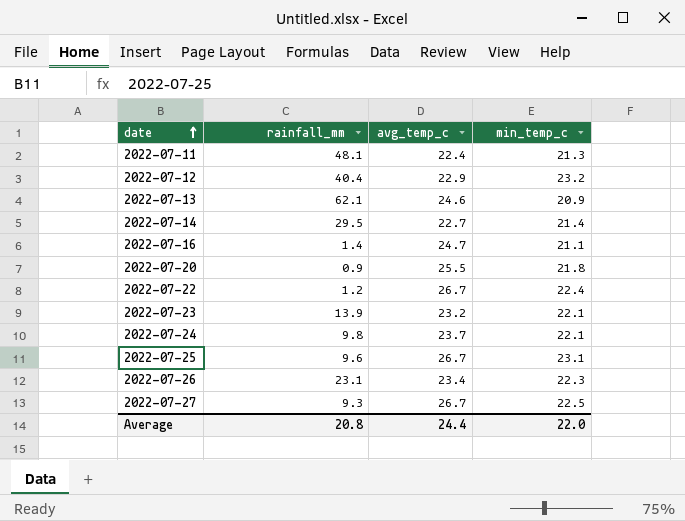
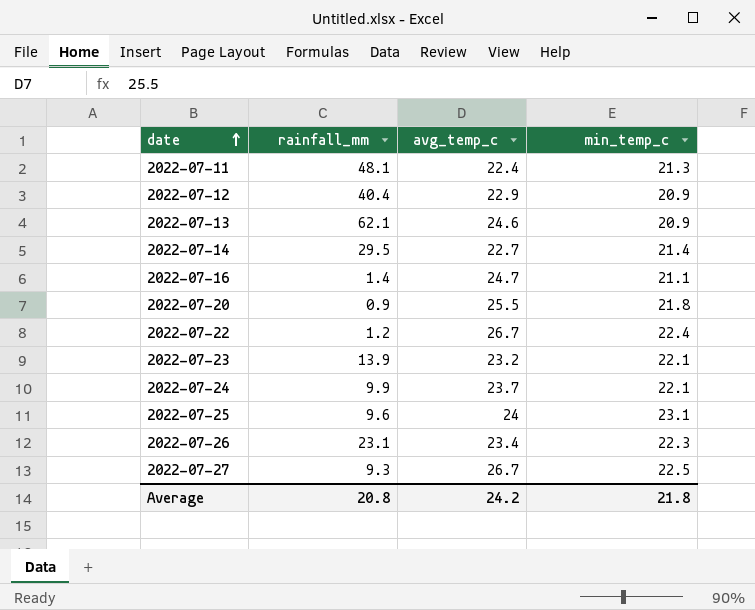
2022-07-12 | min_temp_c: 23.2 -> 20.9
2022-07-24 | rainfall_mm: 9.8 -> 9.9
2022-07-25 | avg_temp_c: 26.7 -> 24
Average | avg_temp_c: 24.4 -> 24.2
Average | min_temp_c: 22.0 -> 21.8

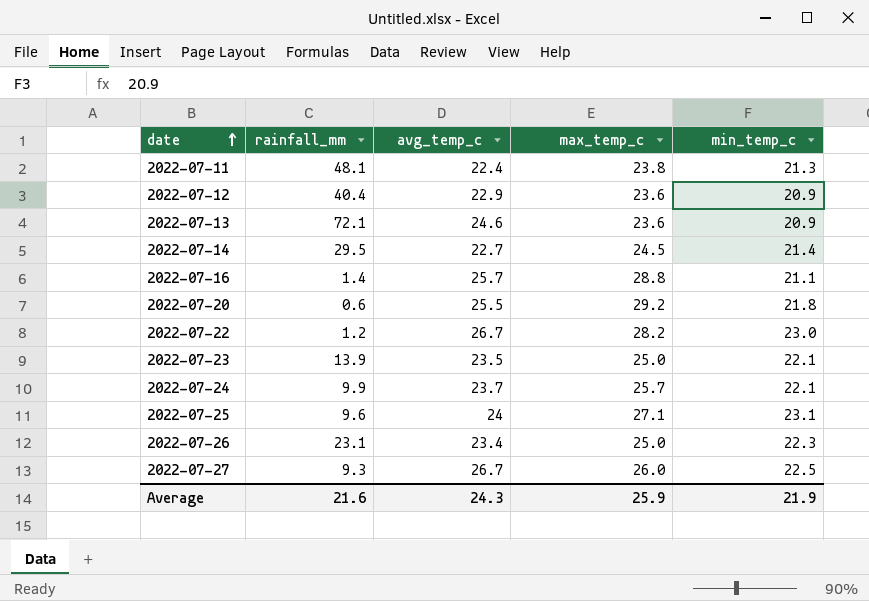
column max_temp_c | position: none -> 4
2022-07-13 | rainfall_mm: 62.1 -> 72.1
2022-07-16 | avg_temp_c: 24.7 -> 25.7
2022-07-20 | rainfall_mm: 0.9 -> 0.6
2022-07-22 | min_temp_c: 22.4 -> 23.0
2022-07-23 | avg_temp_c: 23.2 -> 23.5
Average | rainfall_mm: 20.8 -> 21.6
Average | avg_temp_c: 24.2 -> 24.3
Average | min_temp_c: 21.8 -> 21.9

